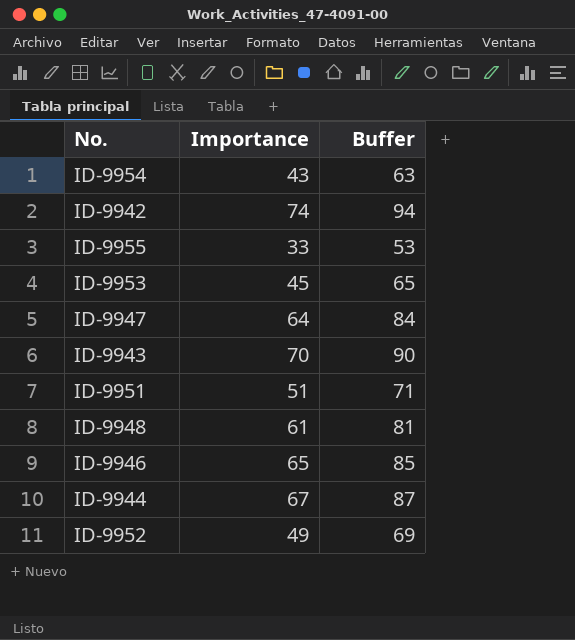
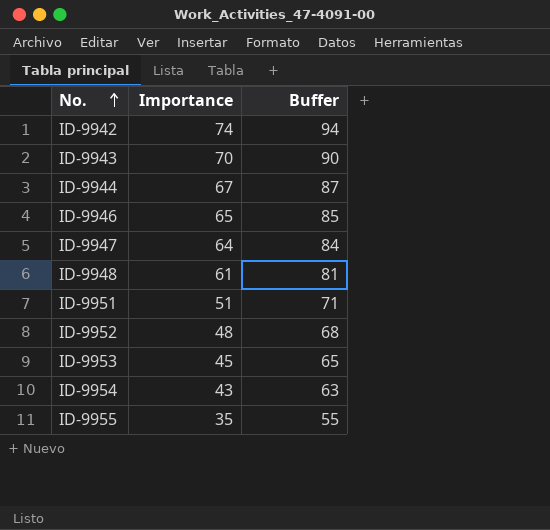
row order: none -> No. ascending
ID-9952 | Importance: 49 -> 48
ID-9952 | Buffer: 69 -> 68
ID-9955 | Importance: 33 -> 35
ID-9955 | Buffer: 53 -> 55

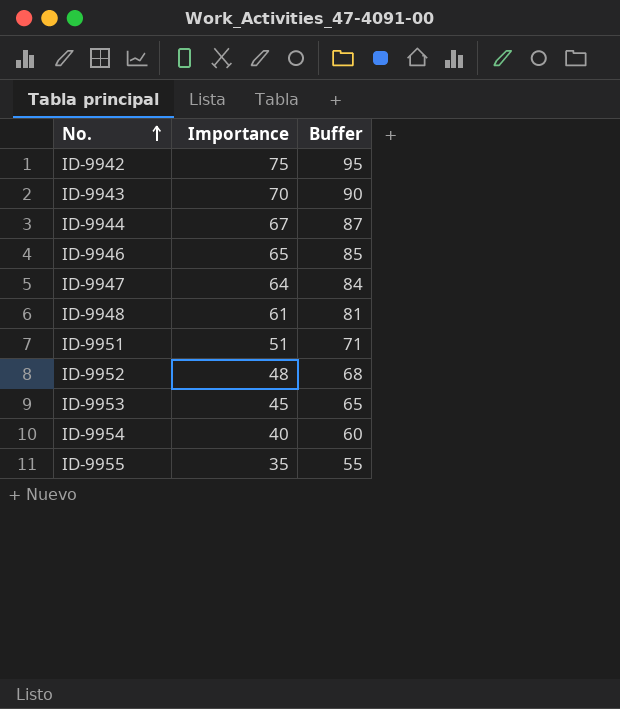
ID-9942 | Importance: 74 -> 75
ID-9942 | Buffer: 94 -> 95
ID-9954 | Importance: 43 -> 40
ID-9954 | Buffer: 63 -> 60

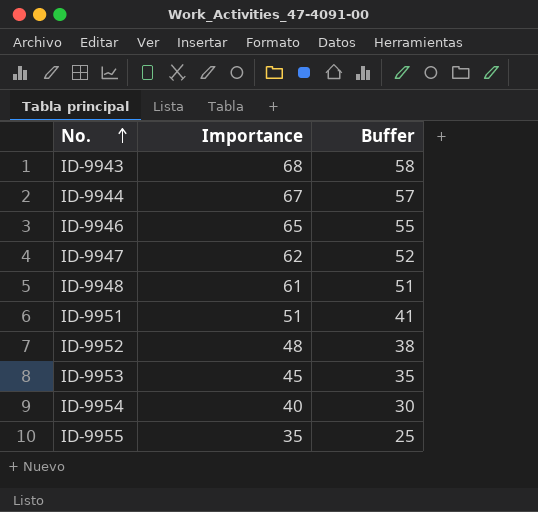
column Buffer | formula: [Importance] + 20 -> [Importance] - 10
row ID-9942: 75 | 95 -> none
ID-9943 | Importance: 70 -> 68
ID-9947 | Importance: 64 -> 62

